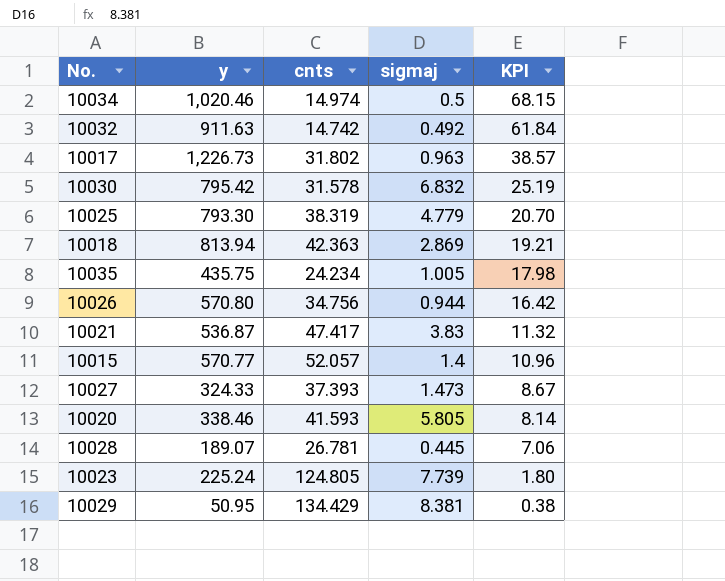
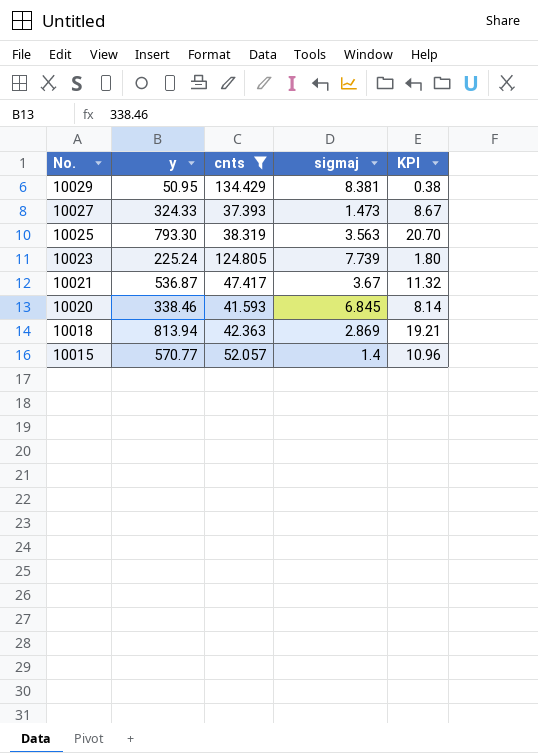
filter: none -> cnts >= 37.393
row order: KPI descending -> No. descending
10025 | sigmaj: 4.779 -> 3.563
10021 | sigmaj: 3.83 -> 3.67
10020 | sigmaj: 5.805 -> 6.845

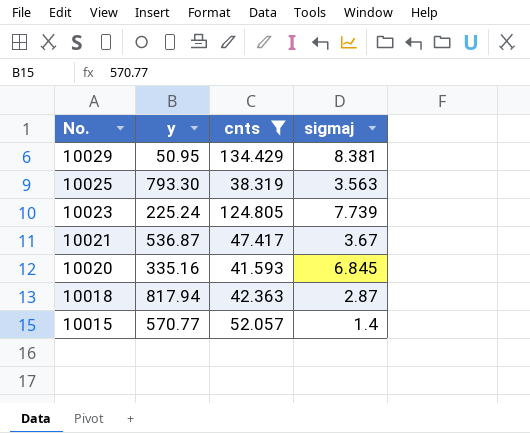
column KPI | formula: [y] / [cnts] -> none
row 10027: 324.33 | 37.393 | 1.473 | 8.67 -> none
10020 | y: 338.46 -> 335.16
10018 | y: 813.94 -> 817.94
10018 | sigmaj: 2.869 -> 2.87

